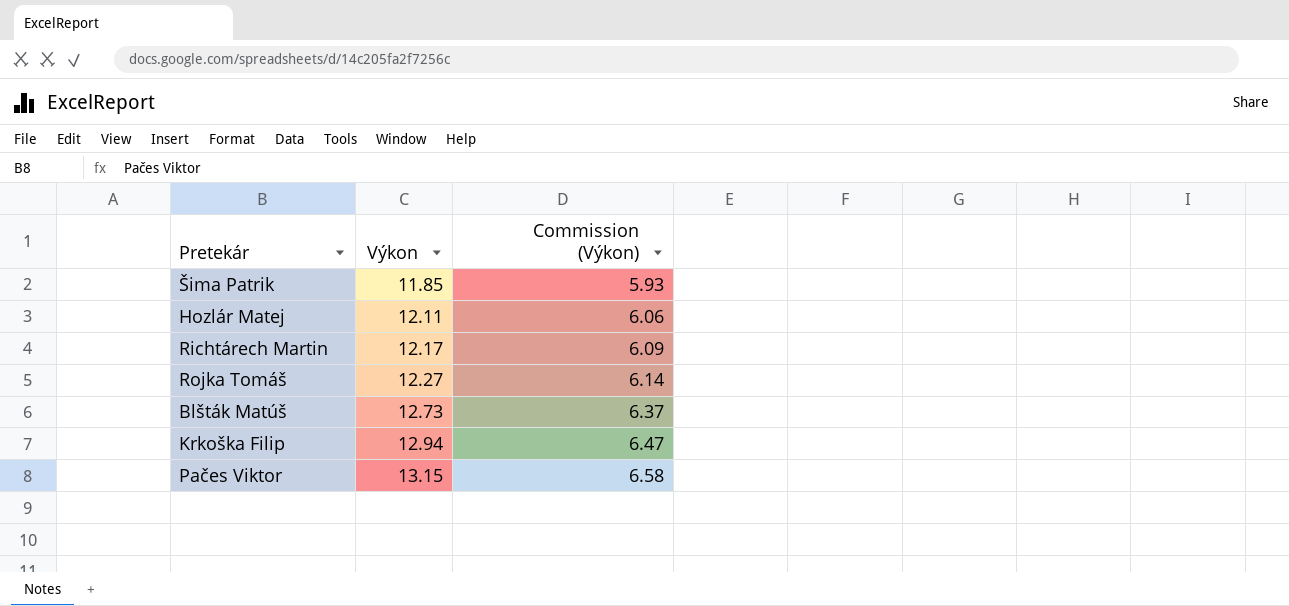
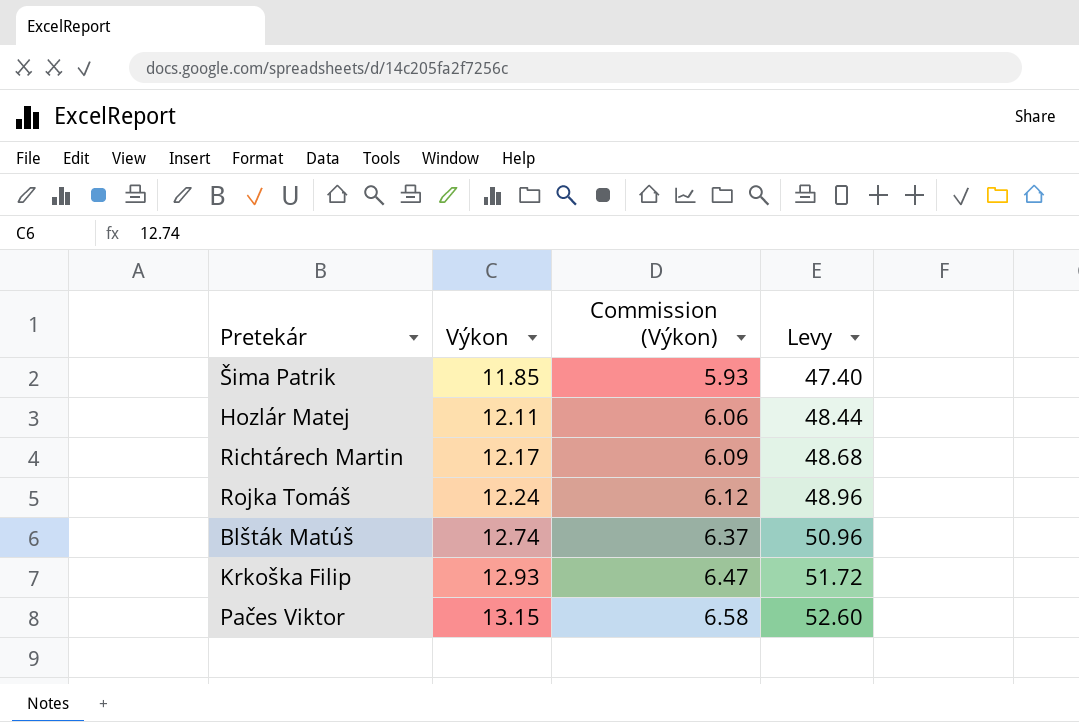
column Levy | formula: none -> [Výkon] * 4
Rojka Tomáš | Výkon: 12.27 -> 12.24
Rojka Tomáš | Commission (Výkon): 6.14 -> 6.12
Blšták Matúš | Výkon: 12.73 -> 12.74
Krkoška Filip | Výkon: 12.94 -> 12.93

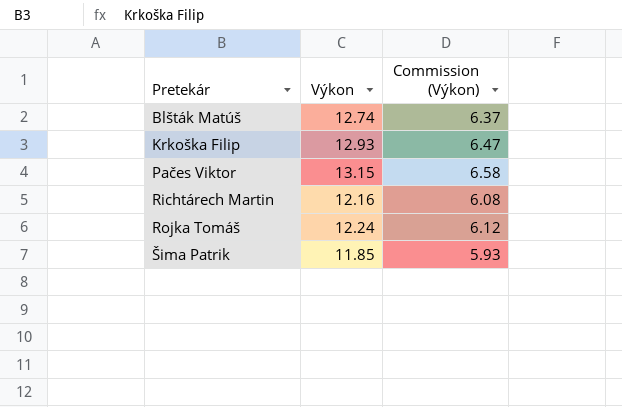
row order: Výkon ascending -> Pretekár ascending
column Levy | formula: [Výkon] * 4 -> none
row Hozlár Matej: 12.11 | 6.06 | 48.44 -> none
Richtárech Martin | Výkon: 12.17 -> 12.16
Richtárech Martin | Commission (Výkon): 6.09 -> 6.08

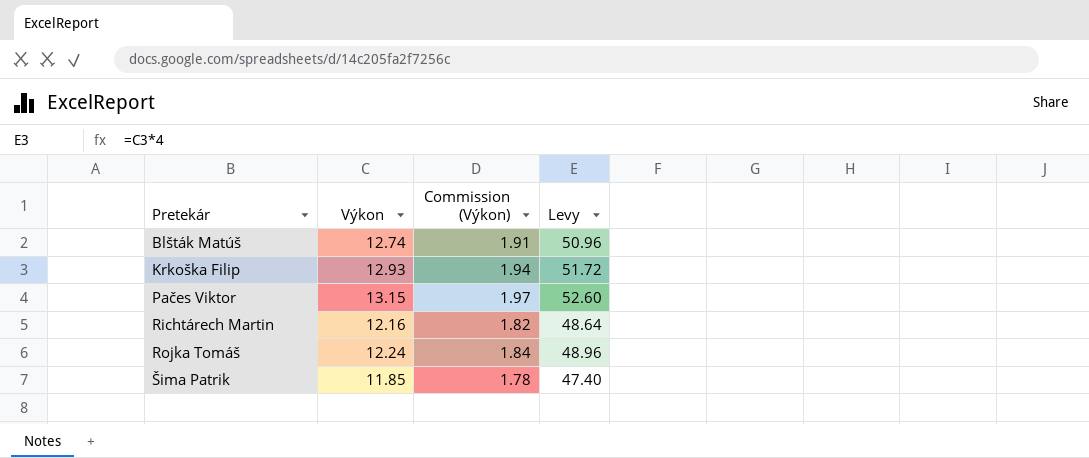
column Commission (Výkon) | formula: [Výkon] * 0.5 -> [Výkon] * 0.15
column Levy | formula: none -> [Výkon] * 4

